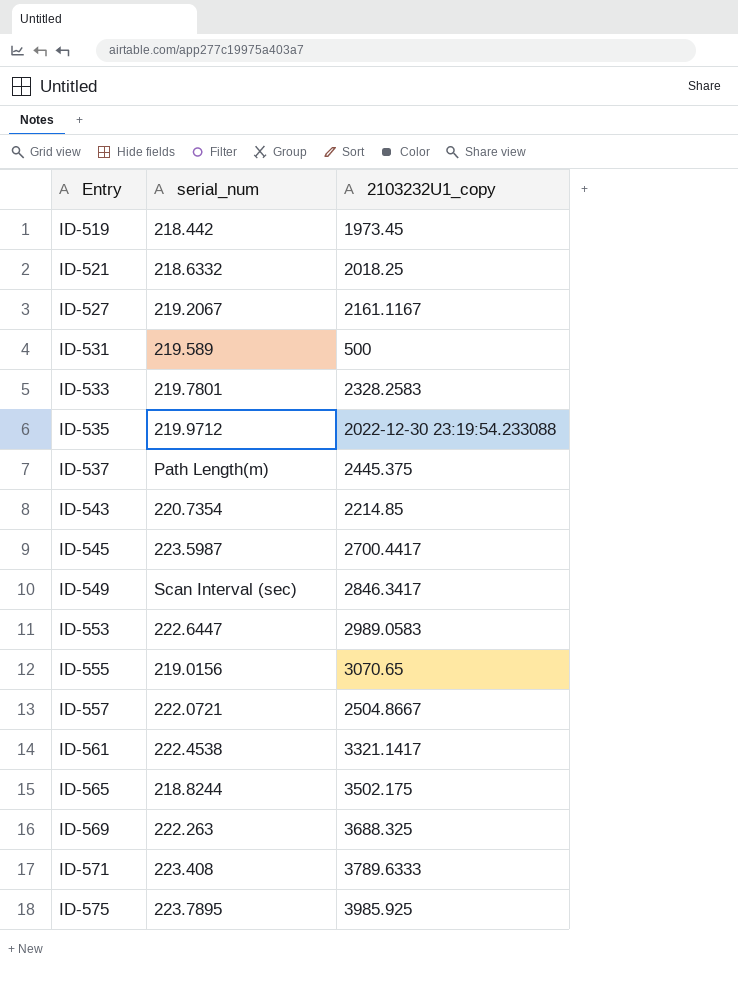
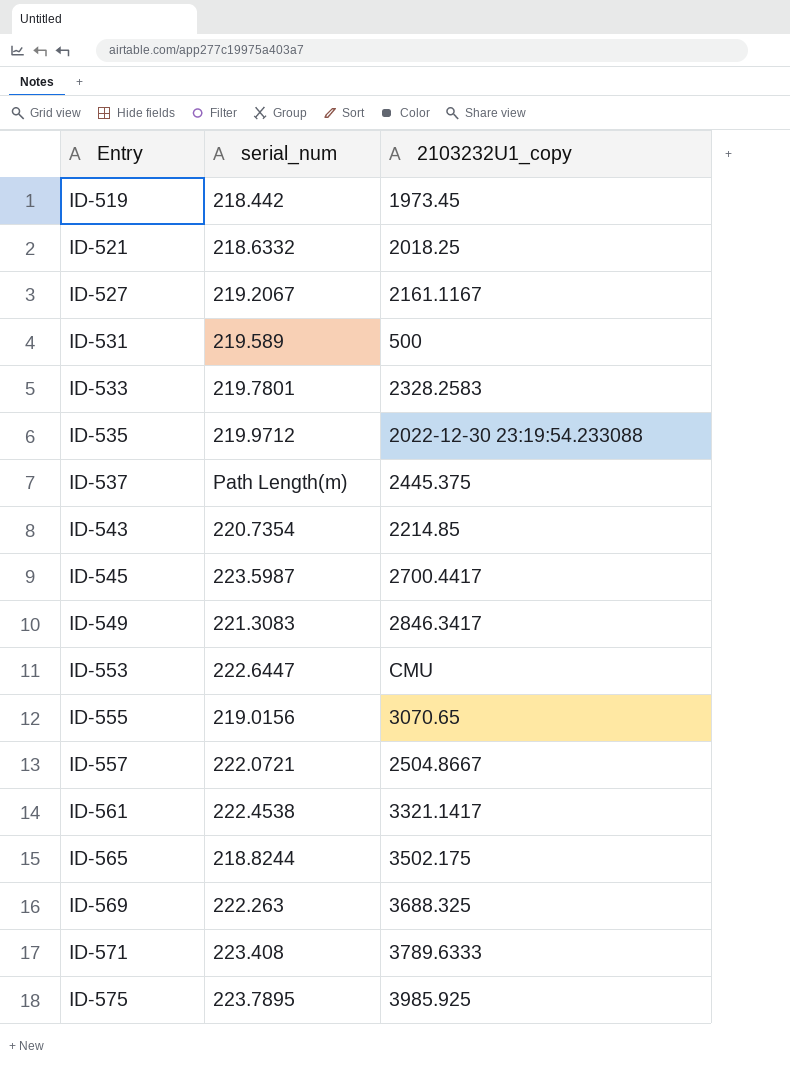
ID-549 | serial_num: Scan Interval (sec) -> 221.3083
ID-553 | 2103232U1_copy: 2989.0583 -> CMU

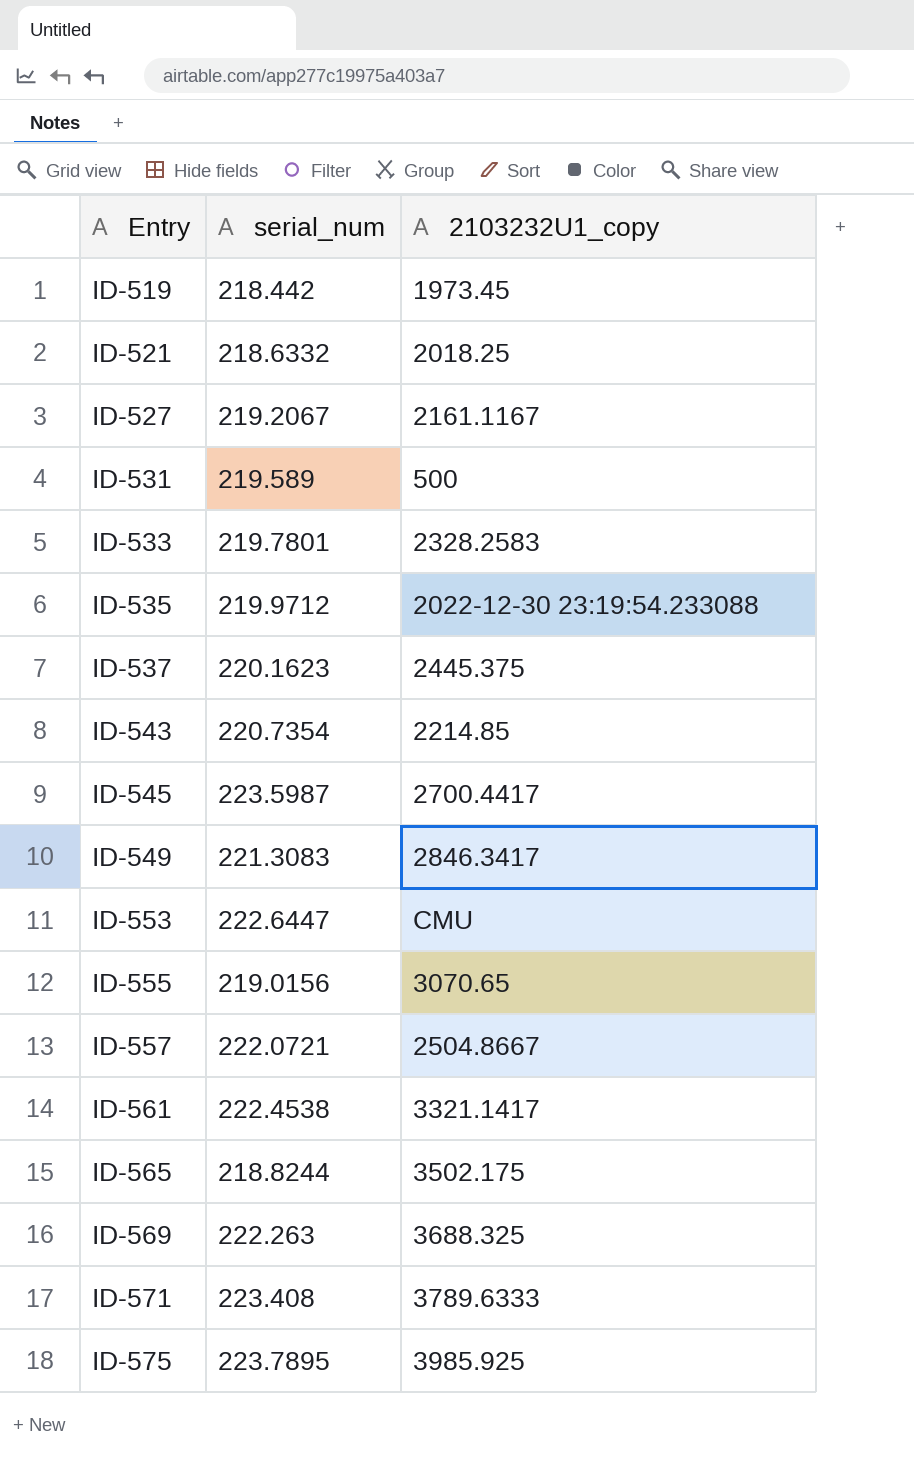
ID-537 | serial_num: Path Length(m) -> 220.1623

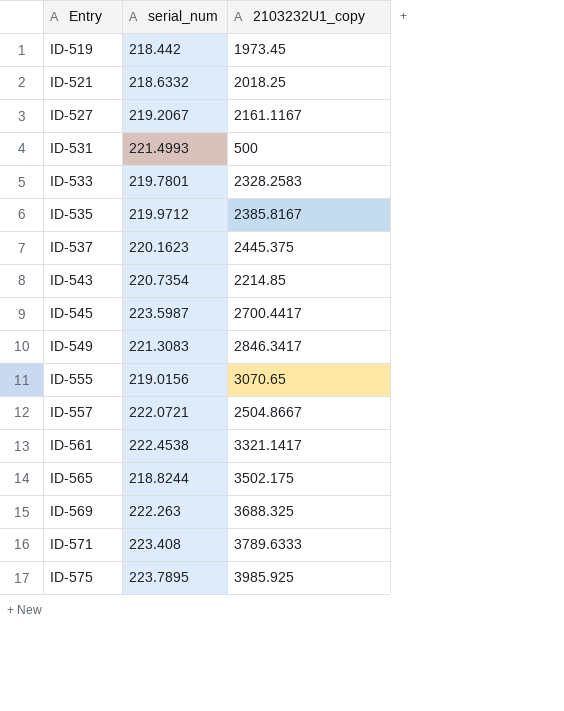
row ID-553: 222.6447 | CMU -> none
ID-531 | serial_num: 219.589 -> 221.4993
ID-535 | 2103232U1_copy: 2022-12-30 23:19:54.233088 -> 2385.8167

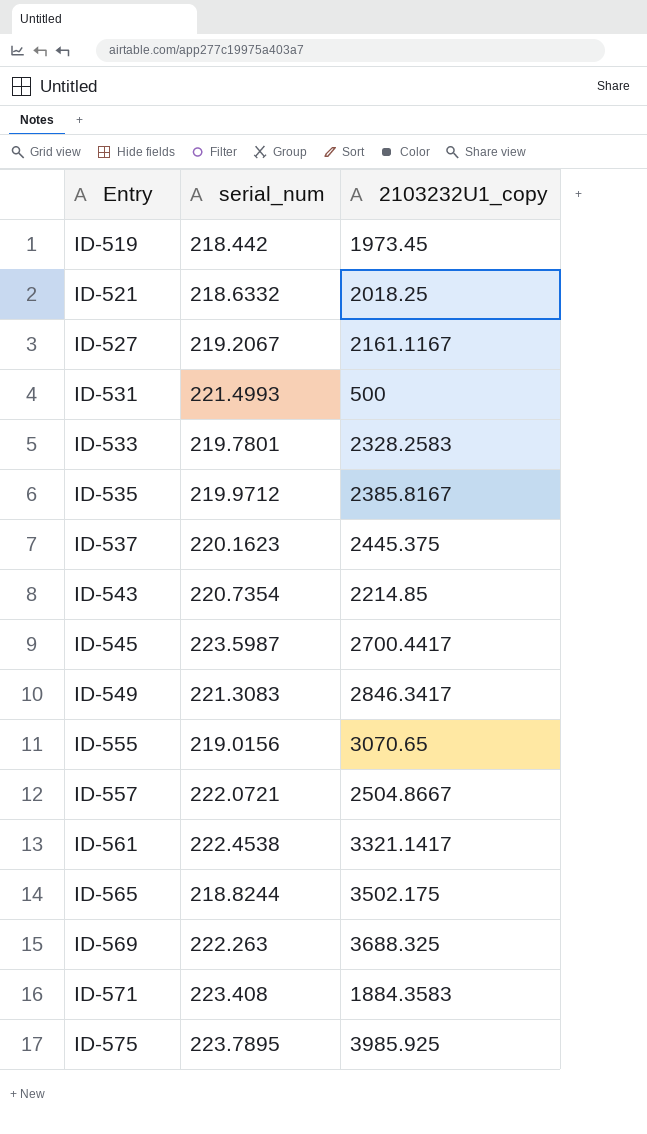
ID-571 | 2103232U1_copy: 3789.6333 -> 1884.3583

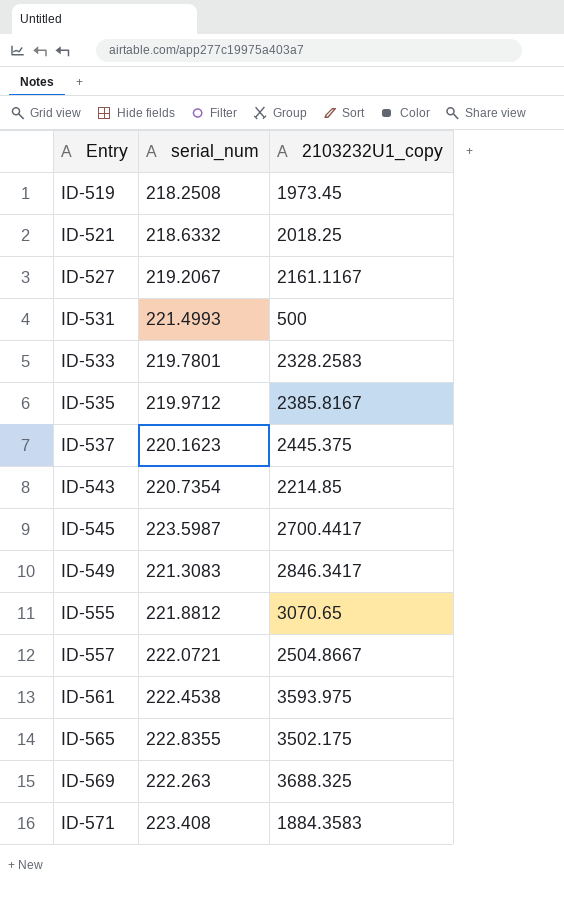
row ID-575: 223.7895 | 3985.925 -> none
ID-519 | serial_num: 218.442 -> 218.2508
ID-555 | serial_num: 219.0156 -> 221.8812
ID-561 | 2103232U1_copy: 3321.1417 -> 3593.975
ID-565 | serial_num: 218.8244 -> 222.8355

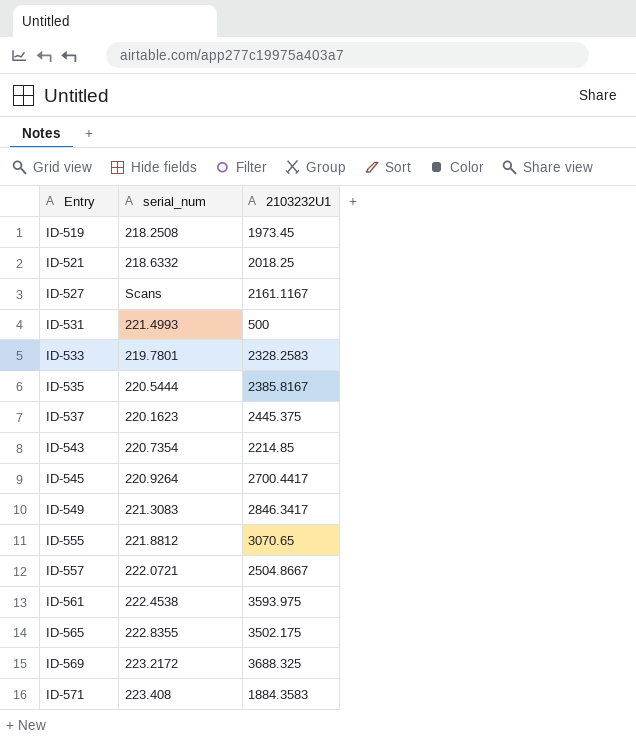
column name: 2103232U1_copy -> 2103232U1
ID-527 | serial_num: 219.2067 -> Scans
ID-535 | serial_num: 219.9712 -> 220.5444
ID-545 | serial_num: 223.5987 -> 220.9264
ID-569 | serial_num: 222.263 -> 223.2172

